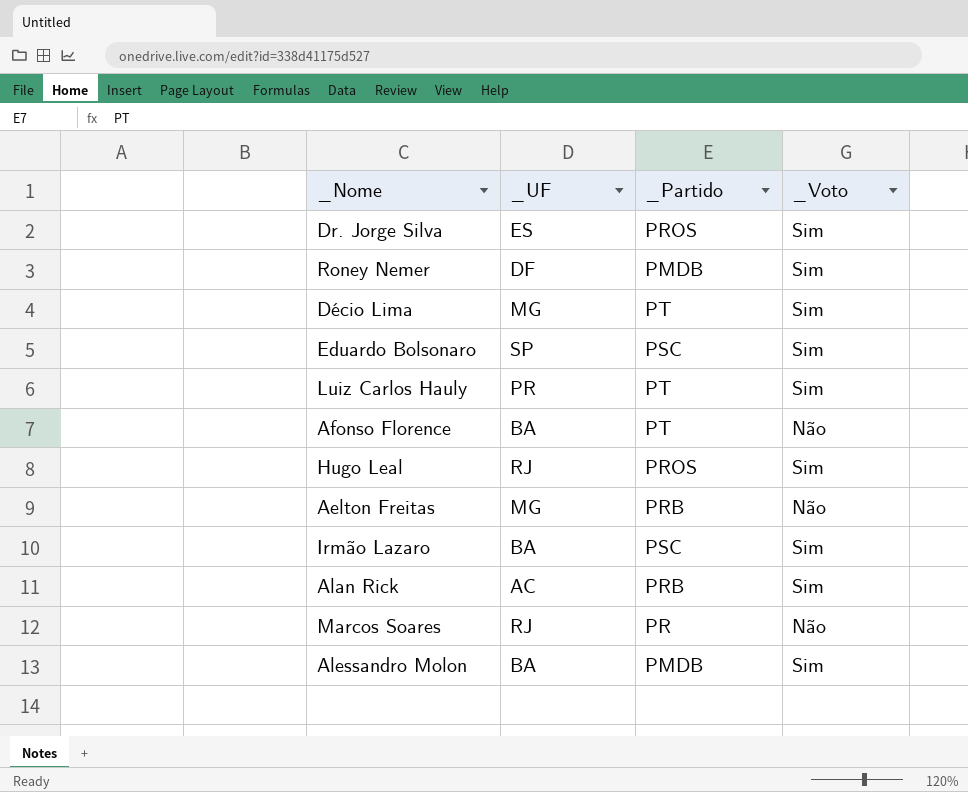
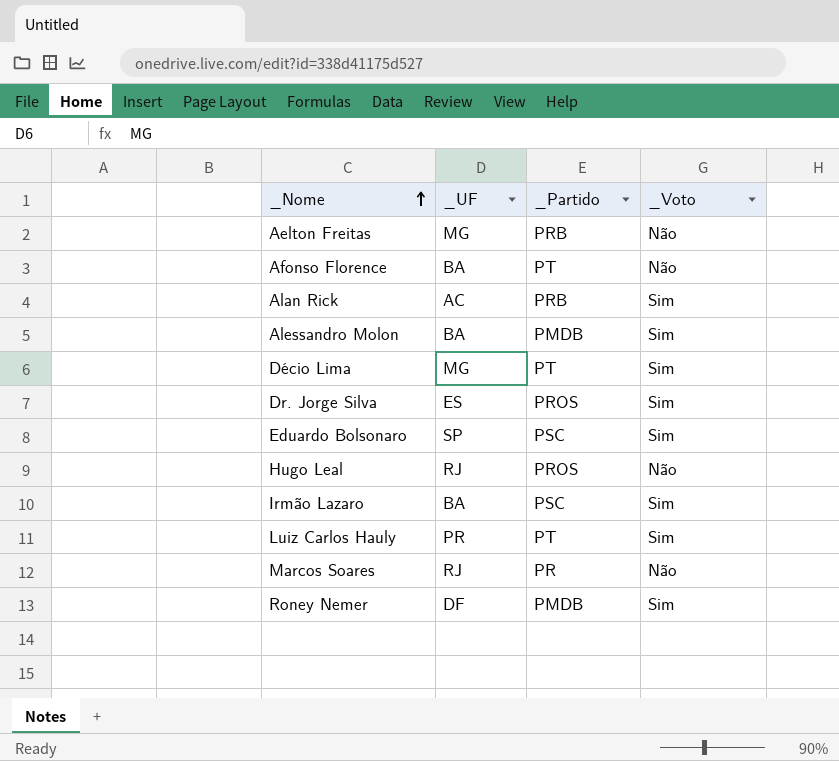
row order: none -> _Nome ascending
Hugo Leal | _Voto: Sim -> Não

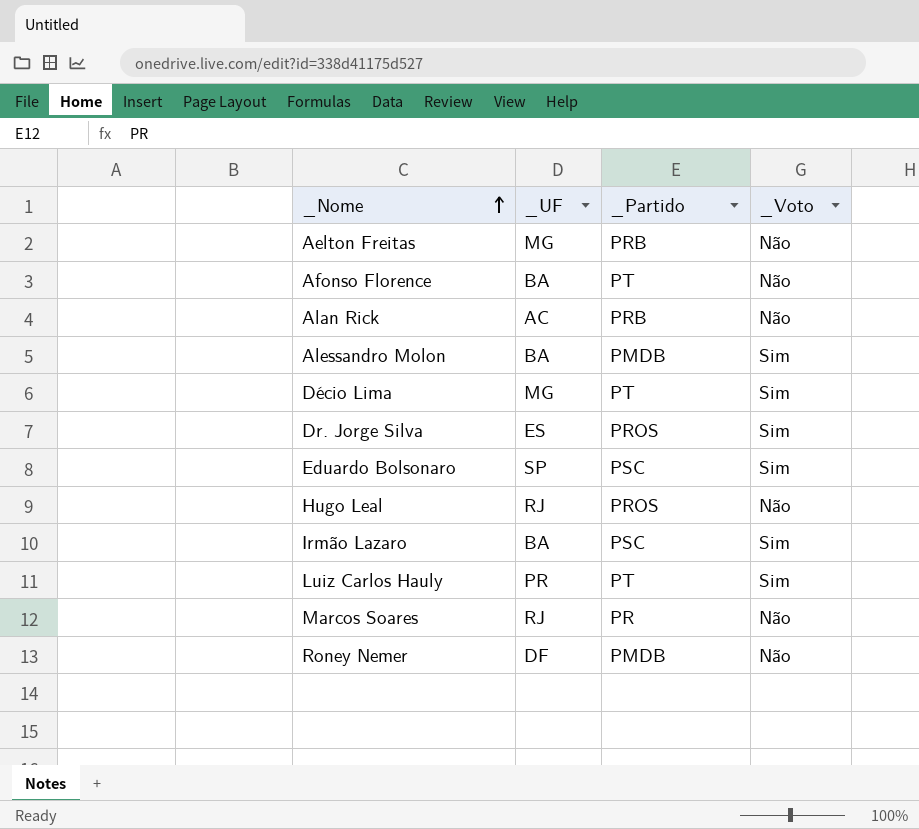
Alan Rick | _Voto: Sim -> Não
Roney Nemer | _Voto: Sim -> Não

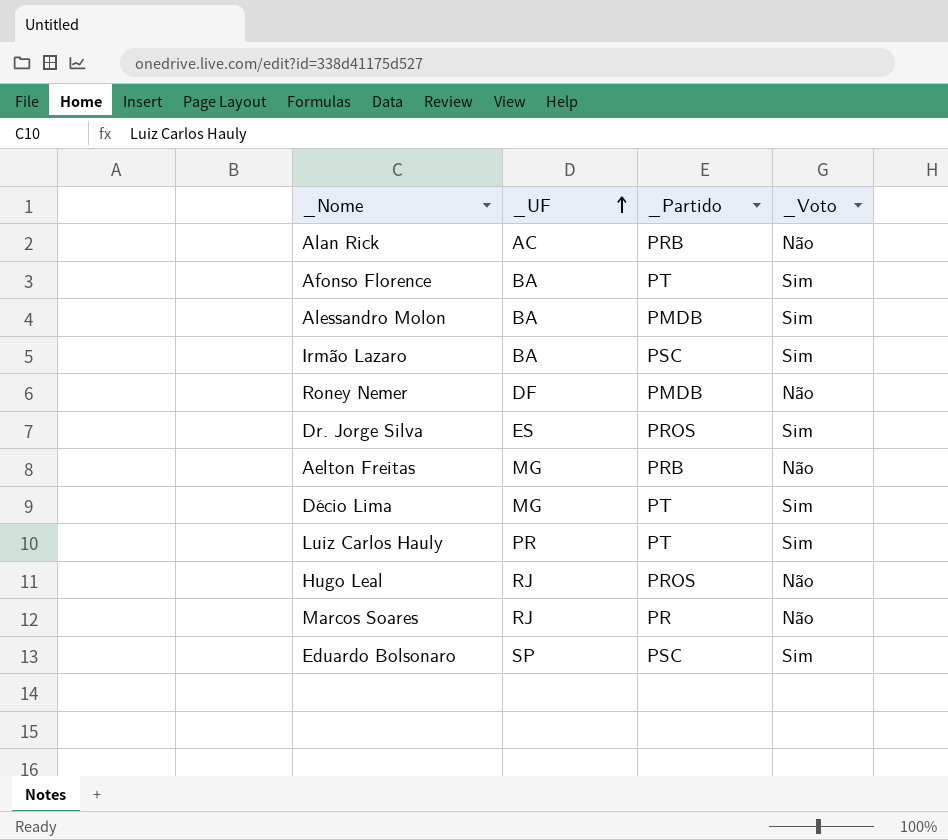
row order: _Nome ascending -> _UF ascending
Afonso Florence | _Voto: Não -> Sim

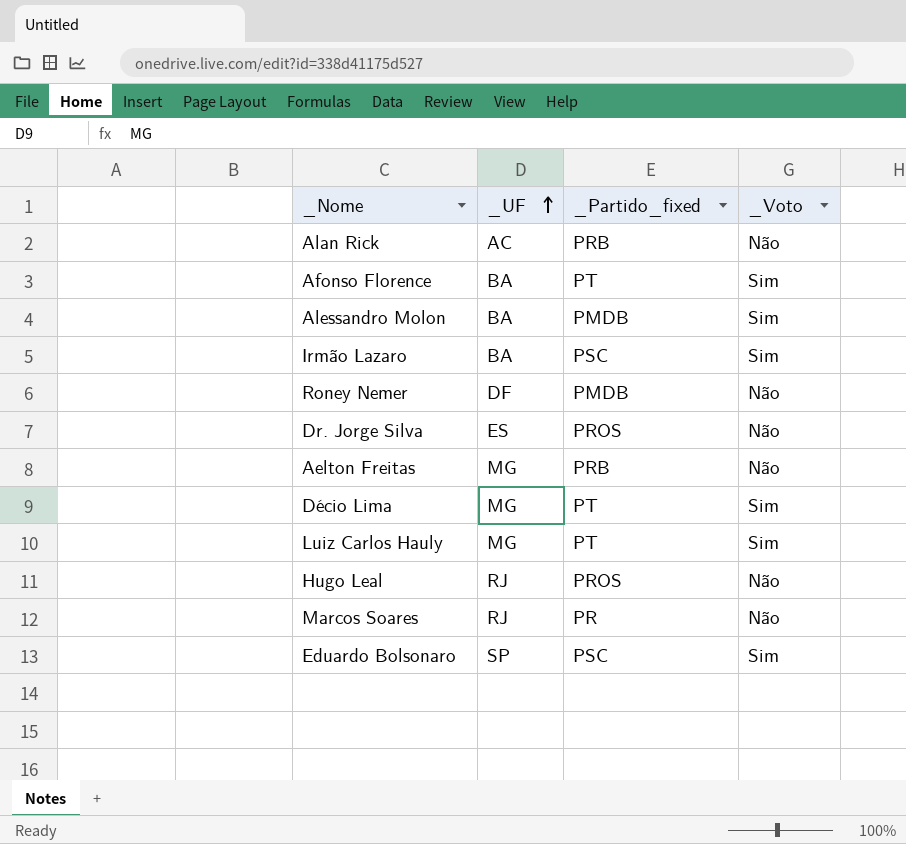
column name: _Partido -> _Partido_fixed
Dr. Jorge Silva | _Voto: Sim -> Não
Luiz Carlos Hauly | _UF: PR -> MG

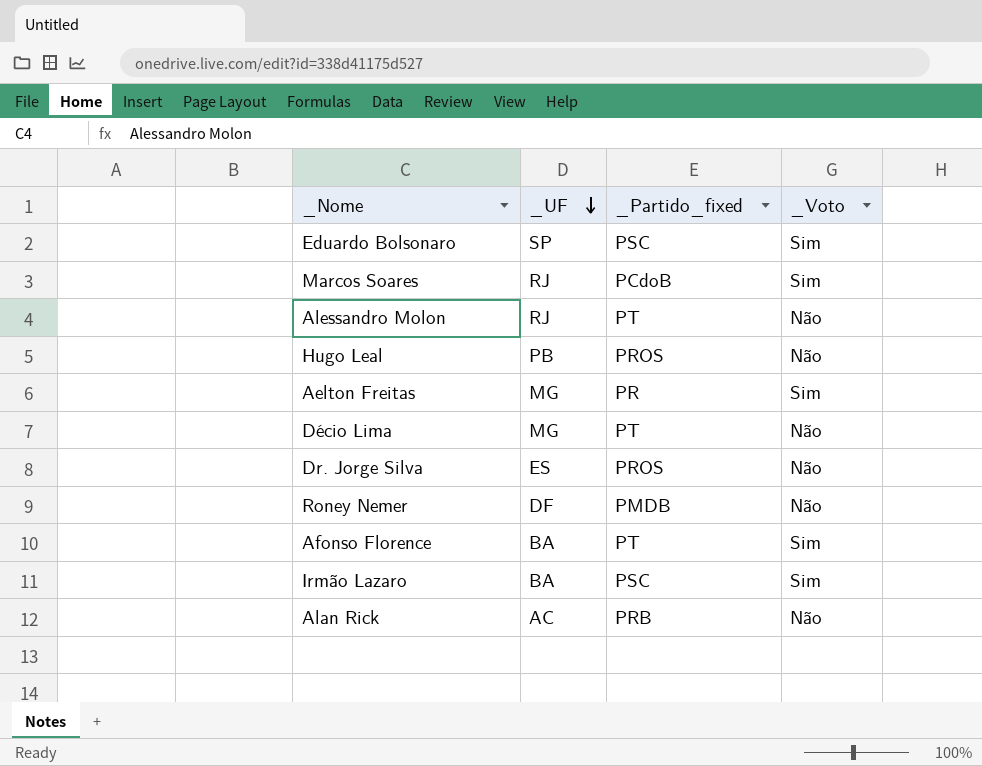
row order: _UF ascending -> _UF descending
row Luiz Carlos Hauly: MG | PT | Sim -> none
Marcos Soares | _Partido_fixed: PR -> PCdoB
Marcos Soares | _Voto: Não -> Sim
Alessandro Molon | _UF: BA -> RJ
Alessandro Molon | _Partido_fixed: PMDB -> PT
Alessandro Molon | _Voto: Sim -> Não
Hugo Leal | _UF: RJ -> PB
Aelton Freitas | _Partido_fixed: PRB -> PR
Aelton Freitas | _Voto: Não -> Sim
Décio Lima | _Voto: Sim -> Não

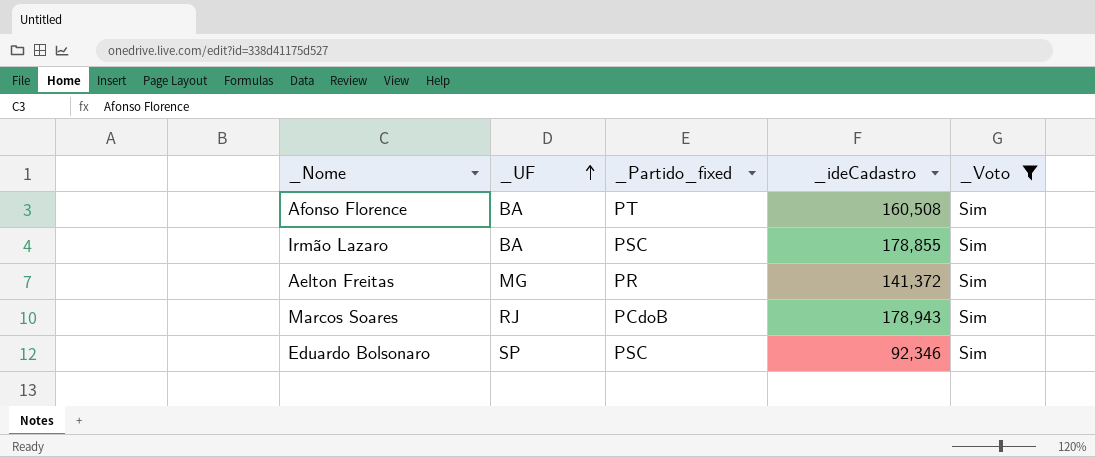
filter: none -> _Voto = Sim
row order: _UF descending -> _UF ascending
column _ideCadastro | position: none -> 4

